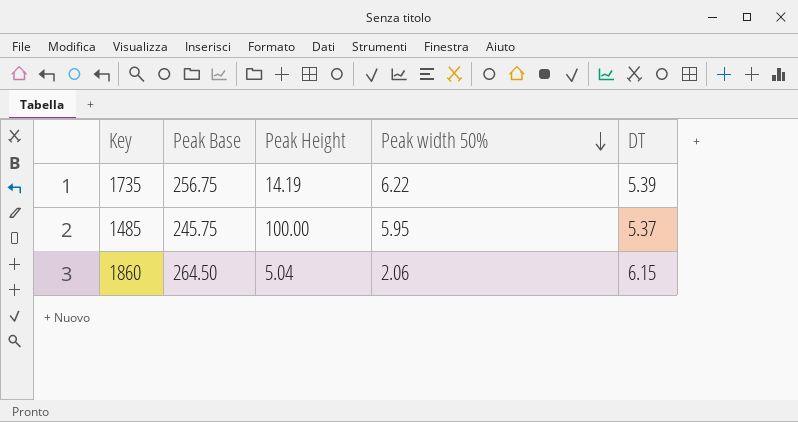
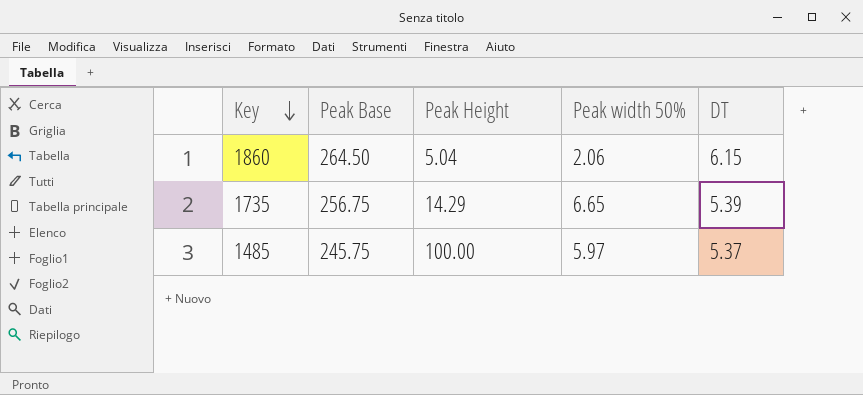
row order: Peak width 50% descending -> Key descending
1735 | Peak Height: 14.19 -> 14.29
1735 | Peak width 50%: 6.22 -> 6.65
1485 | Peak width 50%: 5.95 -> 5.97

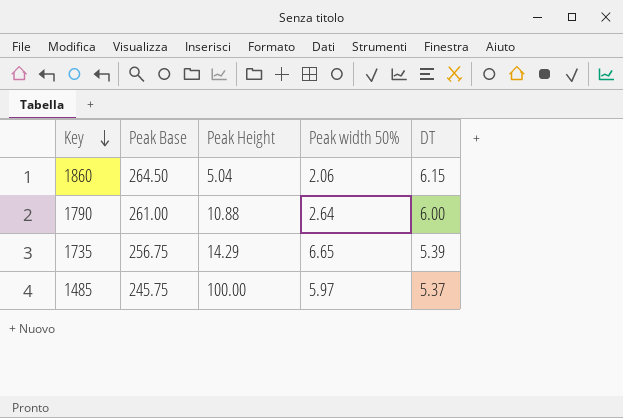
row 1790: none -> 261.00 | 10.88 | 2.64 | 6.00

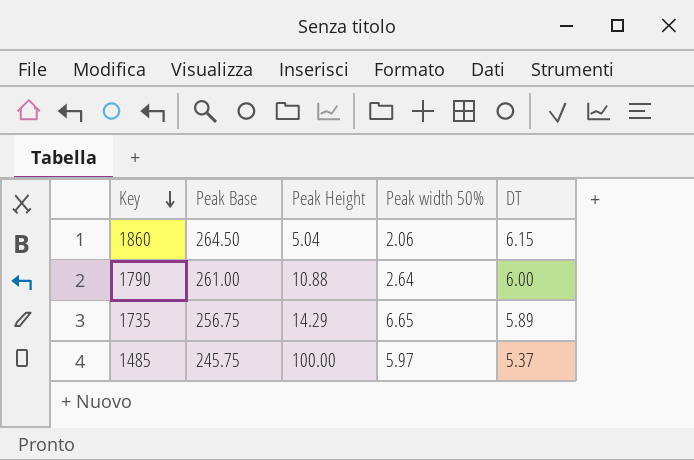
1735 | DT: 5.39 -> 5.89

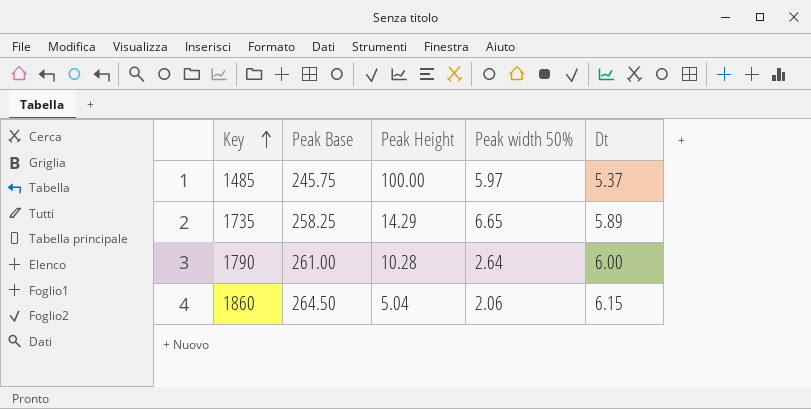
row order: Key descending -> Key ascending
column name: DT -> Dt
1735 | Peak Base: 256.75 -> 258.25
1790 | Peak Height: 10.88 -> 10.28

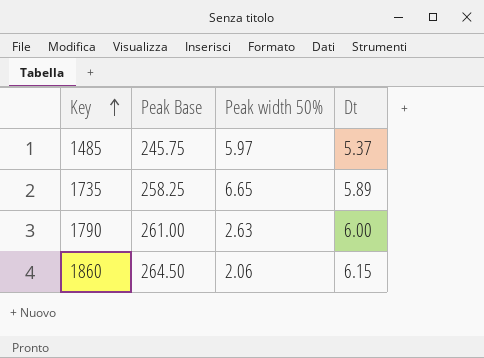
column Peak Height | position: 3 -> none
1790 | Peak width 50%: 2.64 -> 2.63

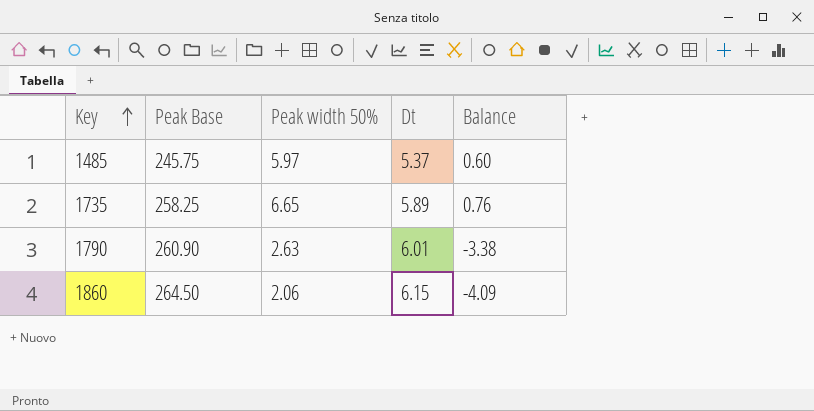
column Balance | formula: none -> [Peak width 50%] - [Dt]
1790 | Peak Base: 261.00 -> 260.90
1790 | Dt: 6.00 -> 6.01

